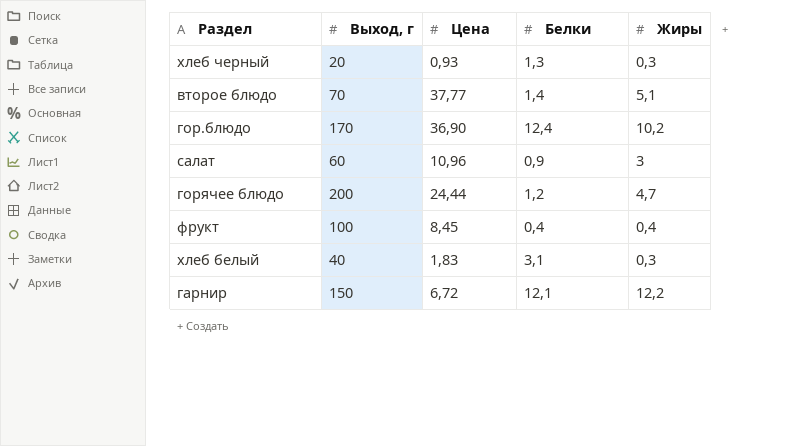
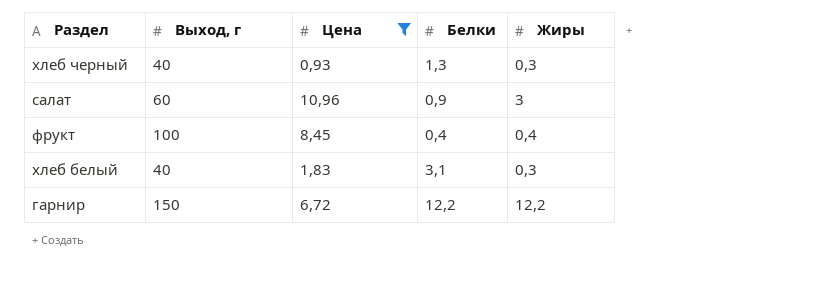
filter: none -> Цена <= 10,96
хлеб черный | Выход, г: 20 -> 40
гарнир | Белки: 12,1 -> 12,2

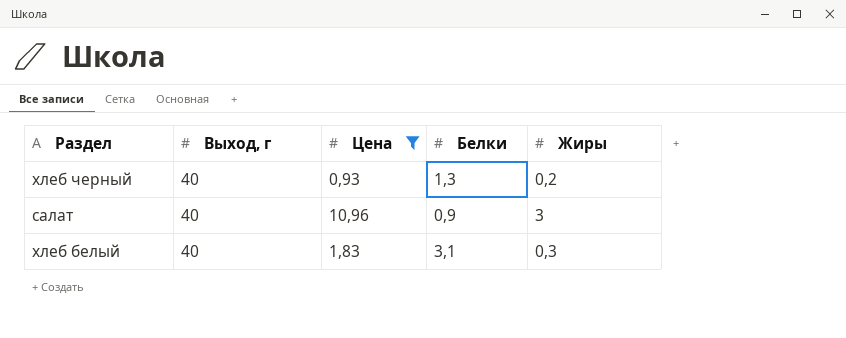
row фрукт: 100 | 8,45 | 0,4 | 0,4 -> none
row гарнир: 150 | 6,72 | 12,2 | 12,2 -> none
хлеб черный | Жиры: 0,3 -> 0,2
салат | Выход, г: 60 -> 40

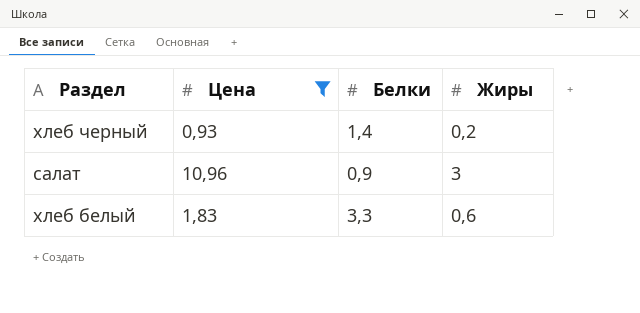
column Выход, г | position: 2 -> none
хлеб черный | Белки: 1,3 -> 1,4
хлеб белый | Белки: 3,1 -> 3,3
хлеб белый | Жиры: 0,3 -> 0,6

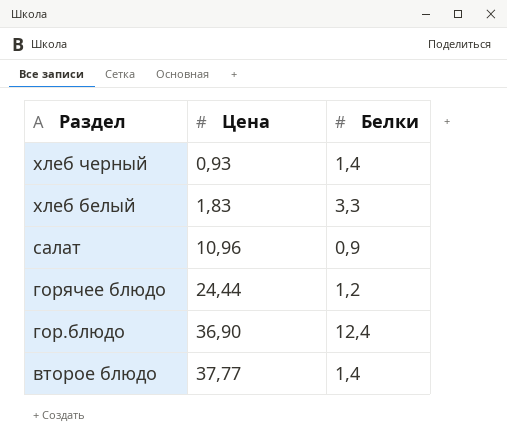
filter: Цена <= 10,96 -> none
row order: none -> Раздел descending
column Жиры | position: 4 -> none

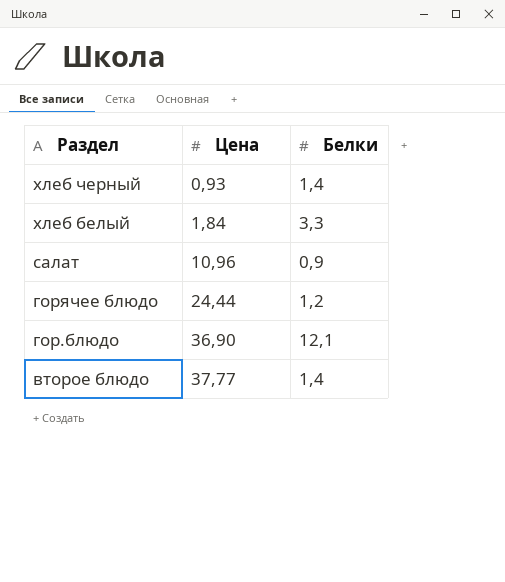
хлеб белый | Цена: 1,83 -> 1,84
гор.блюдо | Белки: 12,4 -> 12,1

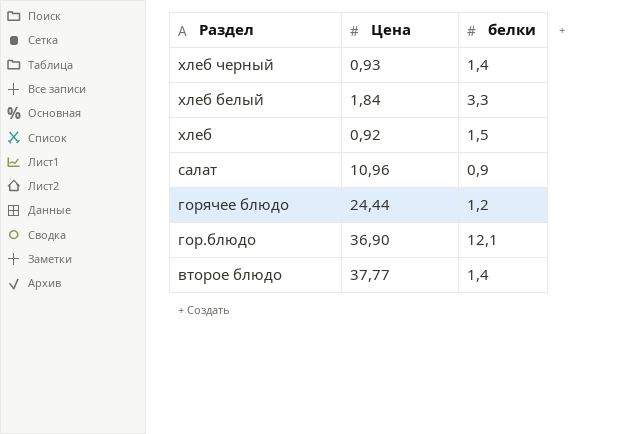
column name: Белки -> белки
row хлеб: none -> 0,92 | 1,5

